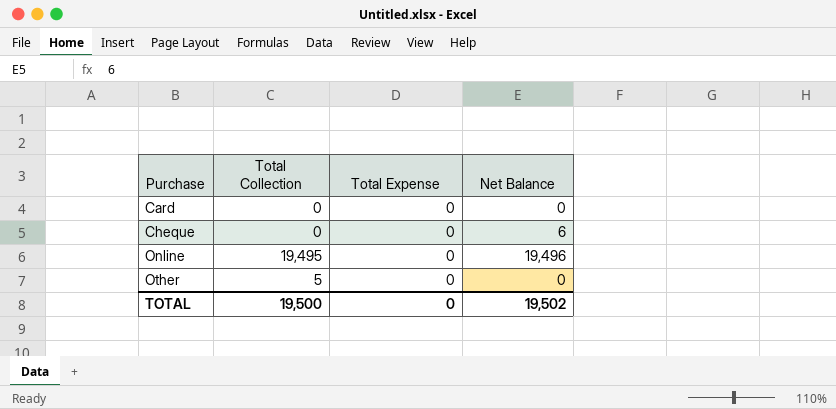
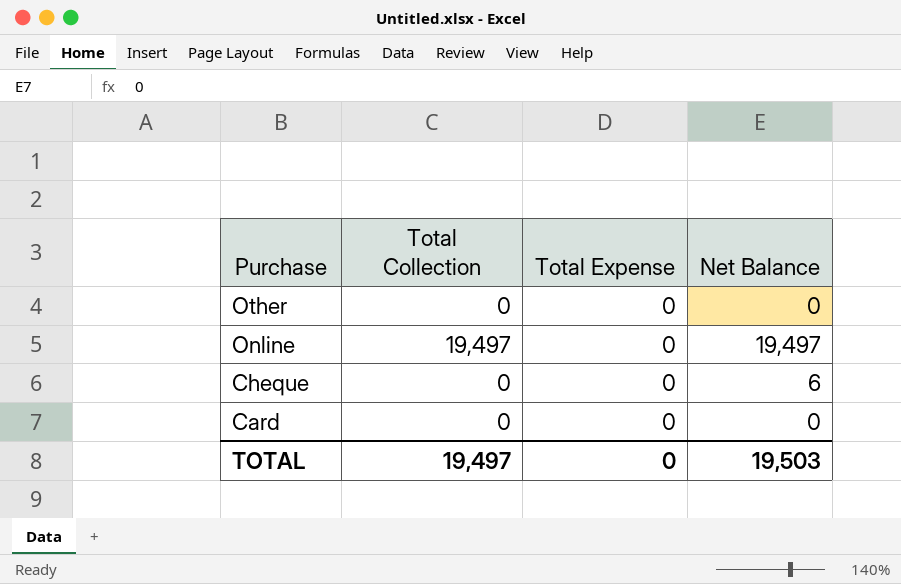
row order: Purchase ascending -> Purchase descending
Other | Total Collection: 5 -> 0
Online | Total Collection: 19,495 -> 19,497
Online | Net Balance: 19,496 -> 19,497
TOTAL | Total Collection: 19,500 -> 19,497
TOTAL | Net Balance: 19,502 -> 19,503

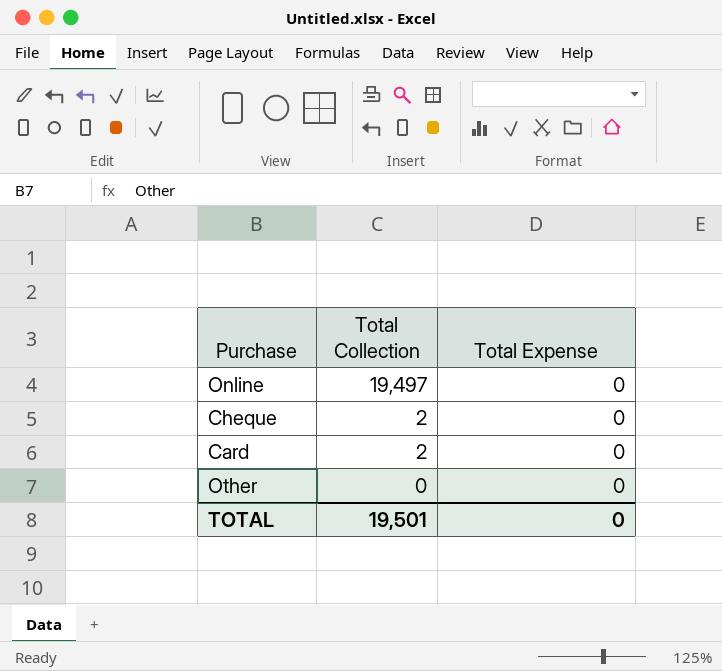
row order: Purchase descending -> Total Collection descending
column Net Balance | position: 4 -> none
Cheque | Total Collection: 0 -> 2
Card | Total Collection: 0 -> 2
TOTAL | Total Collection: 19,497 -> 19,501

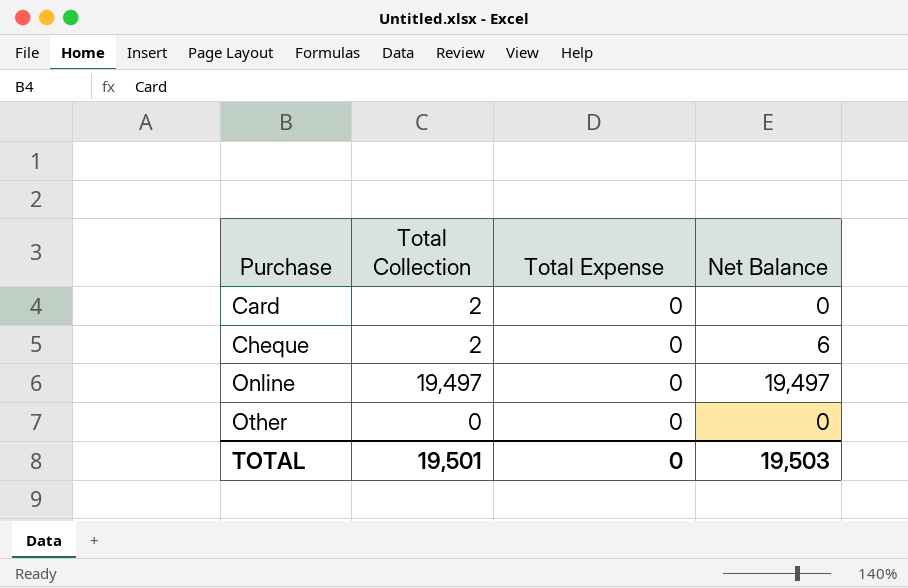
row order: Total Collection descending -> Purchase ascending
column Net Balance | position: none -> 4

